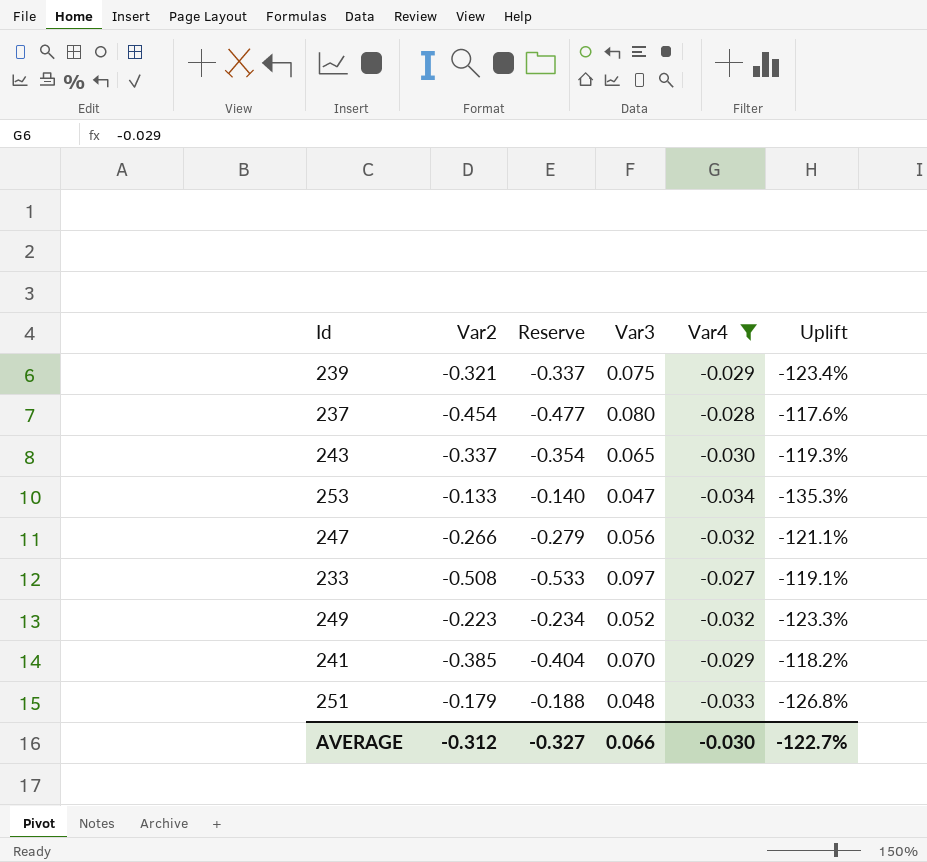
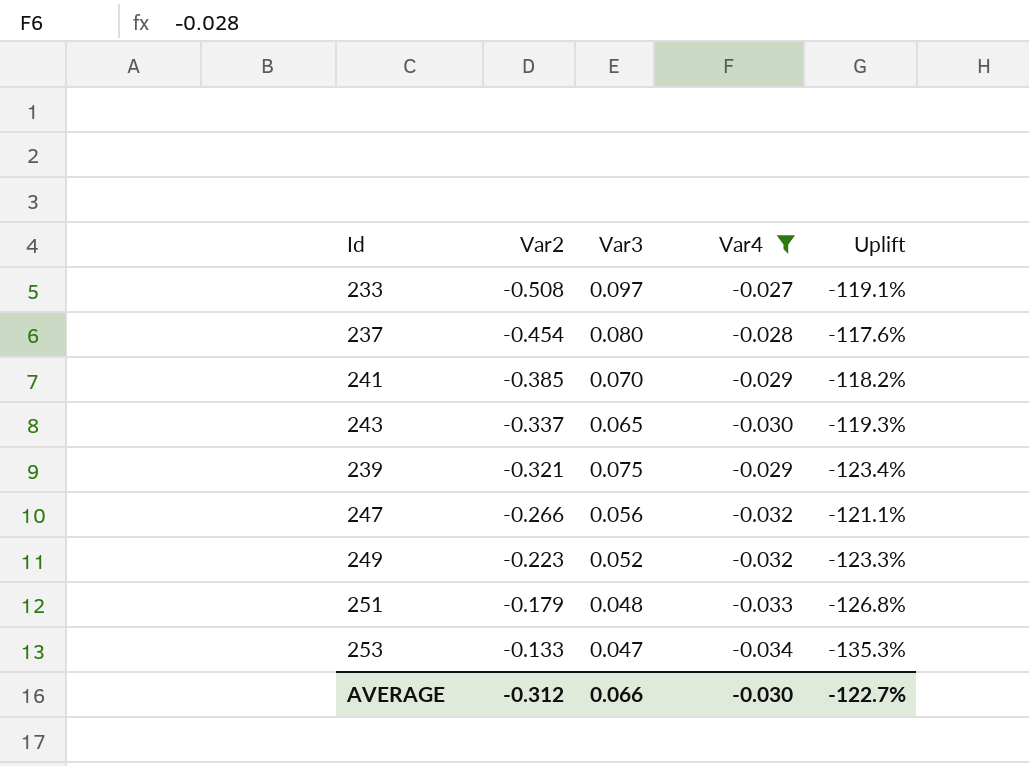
row order: none -> Var2 ascending
column Reserve | formula: [Var2] * 1.05 -> none

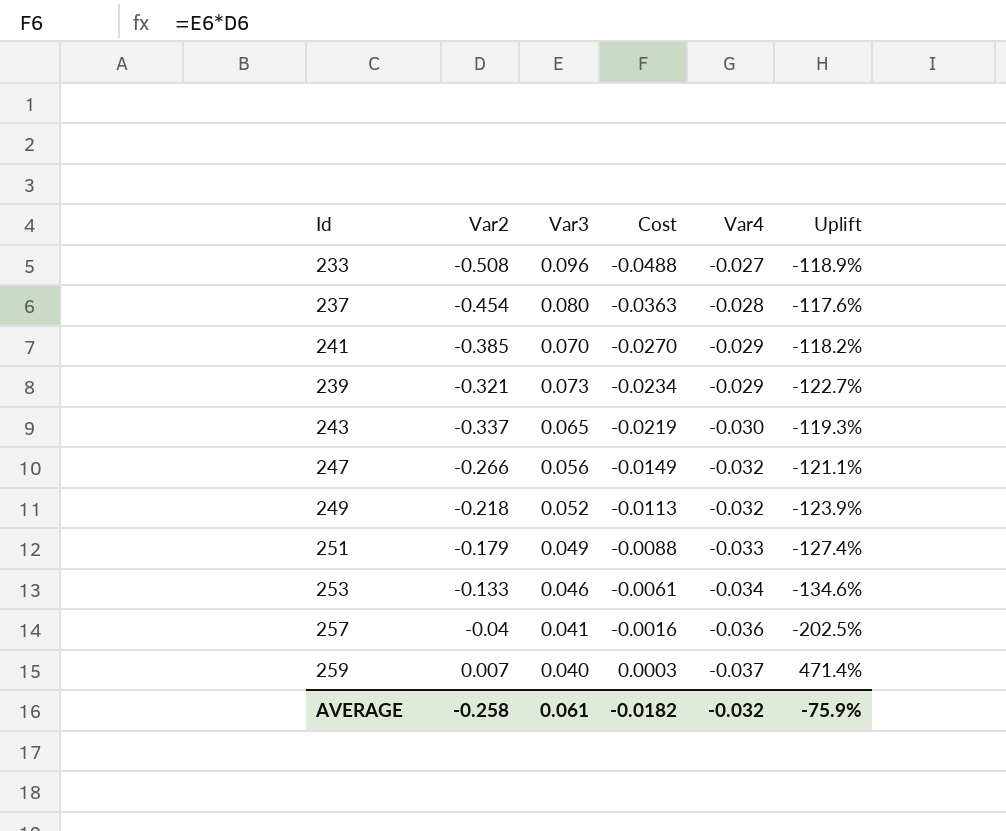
filter: Var4 >= -0.034 -> none
row order: Var2 ascending -> Cost ascending
column Cost | formula: none -> [Var2] * [Var3]
233 | Var3: 0.097 -> 0.096
233 | Uplift: -119.1% -> -118.9%
239 | Var3: 0.075 -> 0.073
239 | Uplift: -123.4% -> -122.7%
249 | Var2: -0.223 -> -0.218
249 | Uplift: -123.3% -> -123.9%
251 | Var3: 0.048 -> 0.049
251 | Uplift: -126.8% -> -127.4%
253 | Var3: 0.047 -> 0.046
253 | Uplift: -135.3% -> -134.6%
AVERAGE | Var2: -0.312 -> -0.258
AVERAGE | Var3: 0.066 -> 0.061
AVERAGE | Var4: -0.030 -> -0.032
AVERAGE | Uplift: -122.7% -> -75.9%

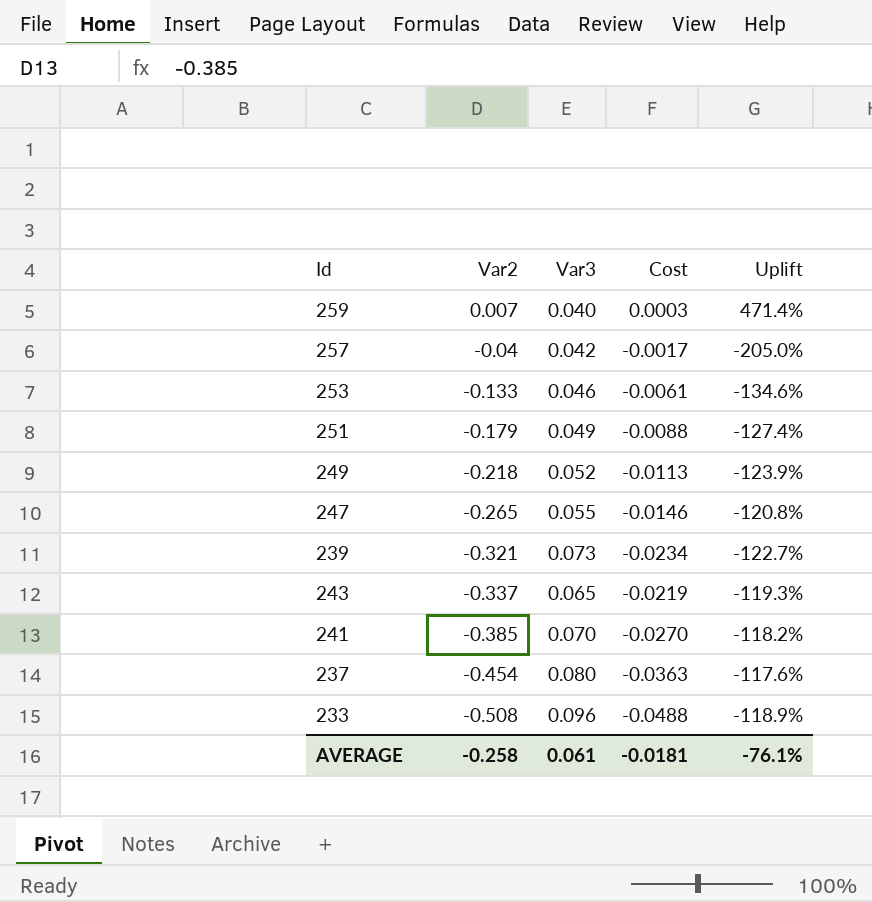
row order: Cost ascending -> Var2 descending
column Var4 | position: 5 -> none
257 | Var3: 0.041 -> 0.042
257 | Cost: -0.0016 -> -0.0017
257 | Uplift: -202.5% -> -205.0%
247 | Var2: -0.266 -> -0.265
247 | Var3: 0.056 -> 0.055
247 | Cost: -0.0149 -> -0.0146
247 | Uplift: -121.1% -> -120.8%
AVERAGE | Cost: -0.0182 -> -0.0181
AVERAGE | Uplift: -75.9% -> -76.1%

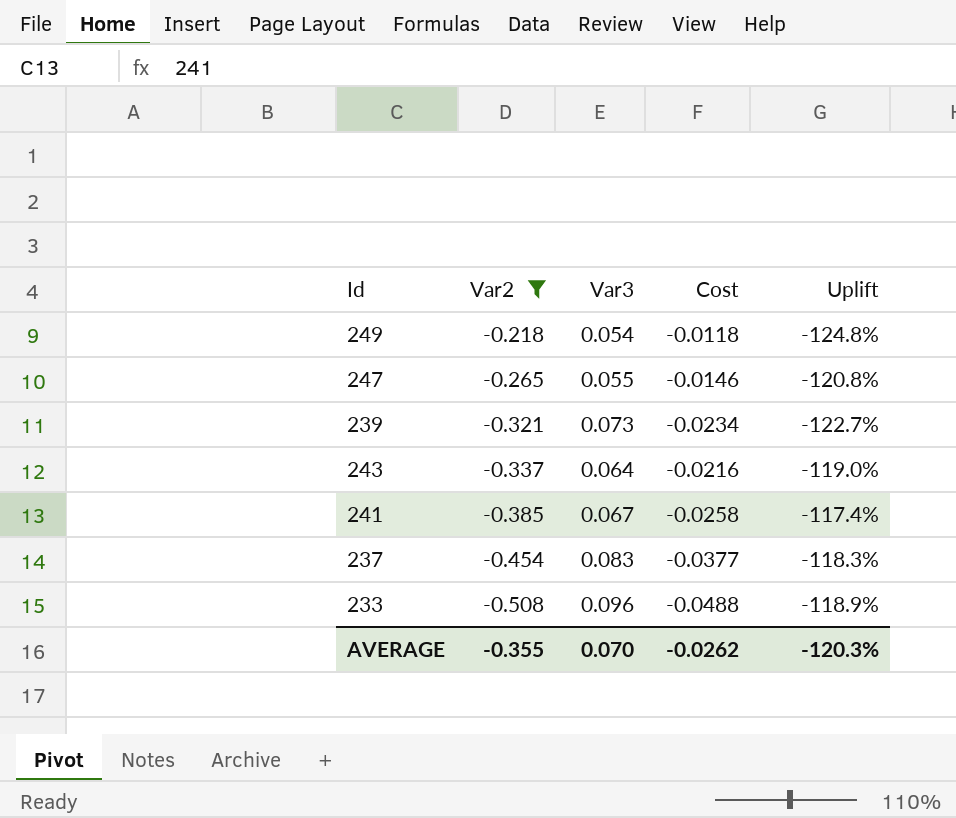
filter: none -> Var2 <= -0.218
249 | Var3: 0.052 -> 0.054
249 | Cost: -0.0113 -> -0.0118
249 | Uplift: -123.9% -> -124.8%
243 | Var3: 0.065 -> 0.064
243 | Cost: -0.0219 -> -0.0216
243 | Uplift: -119.3% -> -119.0%
241 | Var3: 0.070 -> 0.067
241 | Cost: -0.0270 -> -0.0258
241 | Uplift: -118.2% -> -117.4%
237 | Var3: 0.080 -> 0.083
237 | Cost: -0.0363 -> -0.0377
237 | Uplift: -117.6% -> -118.3%
AVERAGE | Var2: -0.258 -> -0.355
AVERAGE | Var3: 0.061 -> 0.070
AVERAGE | Cost: -0.0181 -> -0.0262
AVERAGE | Uplift: -76.1% -> -120.3%

